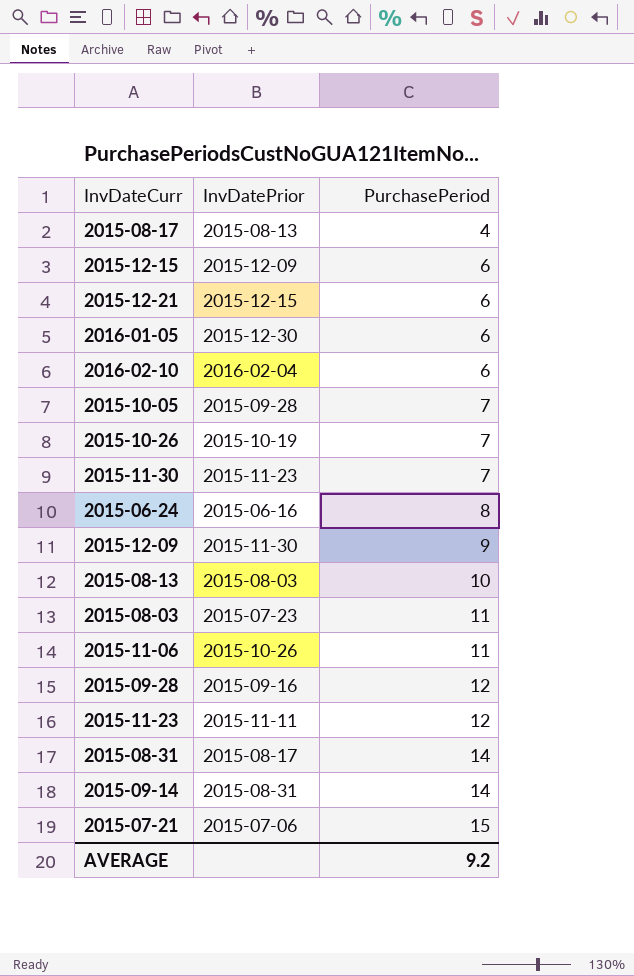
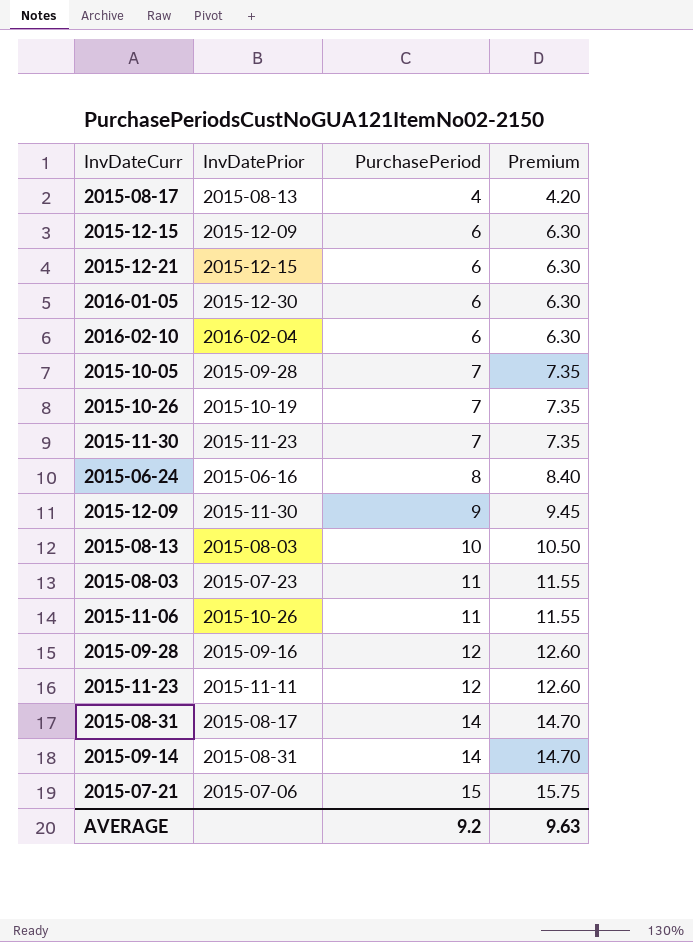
column Premium | formula: none -> [PurchasePeriod] * 1.05

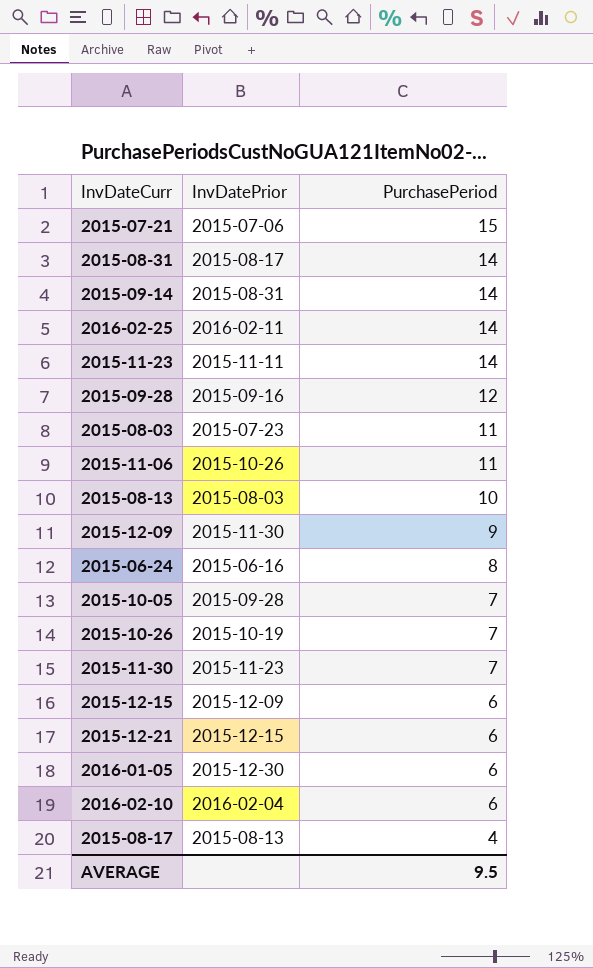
row order: PurchasePeriod ascending -> PurchasePeriod descending
column Premium | formula: [PurchasePeriod] * 1.05 -> none
row 2016-02-25: none -> 2016-02-11 | 14
2015-11-23 | PurchasePeriod: 12 -> 14
AVERAGE | PurchasePeriod: 9.2 -> 9.5

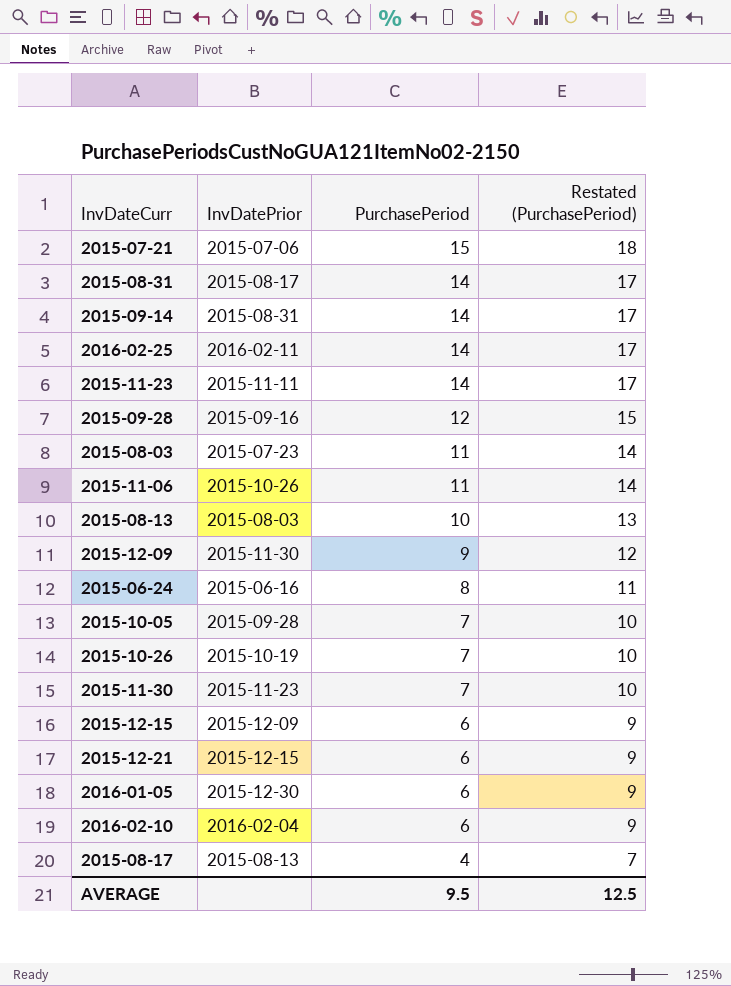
column Restated (PurchasePeriod) | formula: none -> [PurchasePeriod] + 3

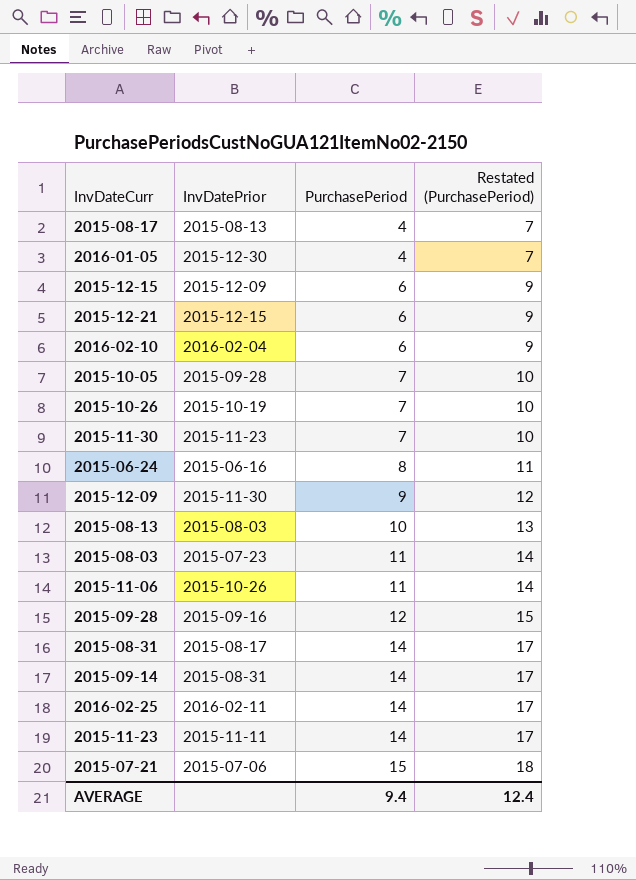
row order: PurchasePeriod descending -> PurchasePeriod ascending
2016-01-05 | PurchasePeriod: 6 -> 4
2016-01-05 | Restated (PurchasePeriod): 9 -> 7
AVERAGE | PurchasePeriod: 9.5 -> 9.4
AVERAGE | Restated (PurchasePeriod): 12.5 -> 12.4

